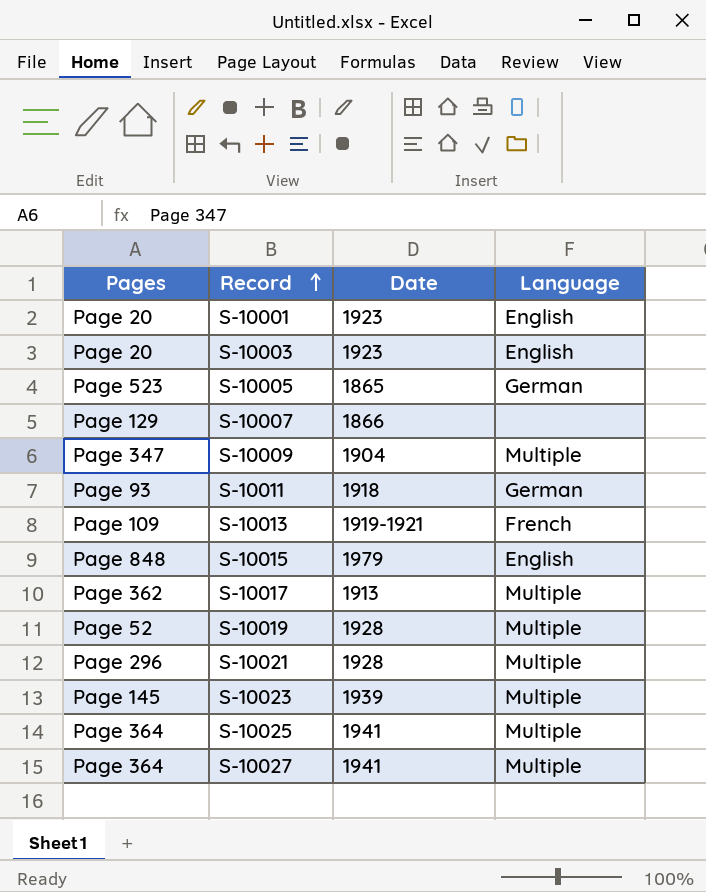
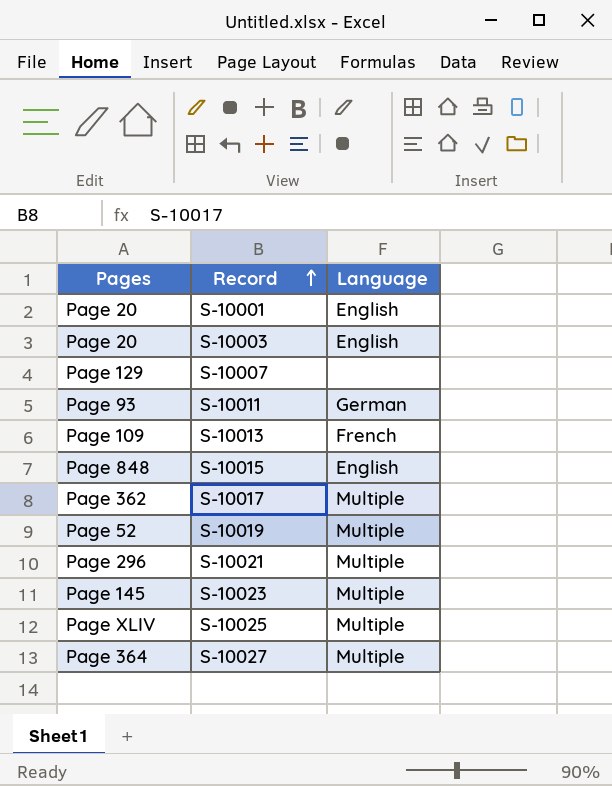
column Date | position: 3 -> none
row S-10005: Page 523 | 1865 | German -> none
row S-10009: Page 347 | 1904 | Multiple -> none
S-10025 | Pages: Page 364 -> Page XLIV

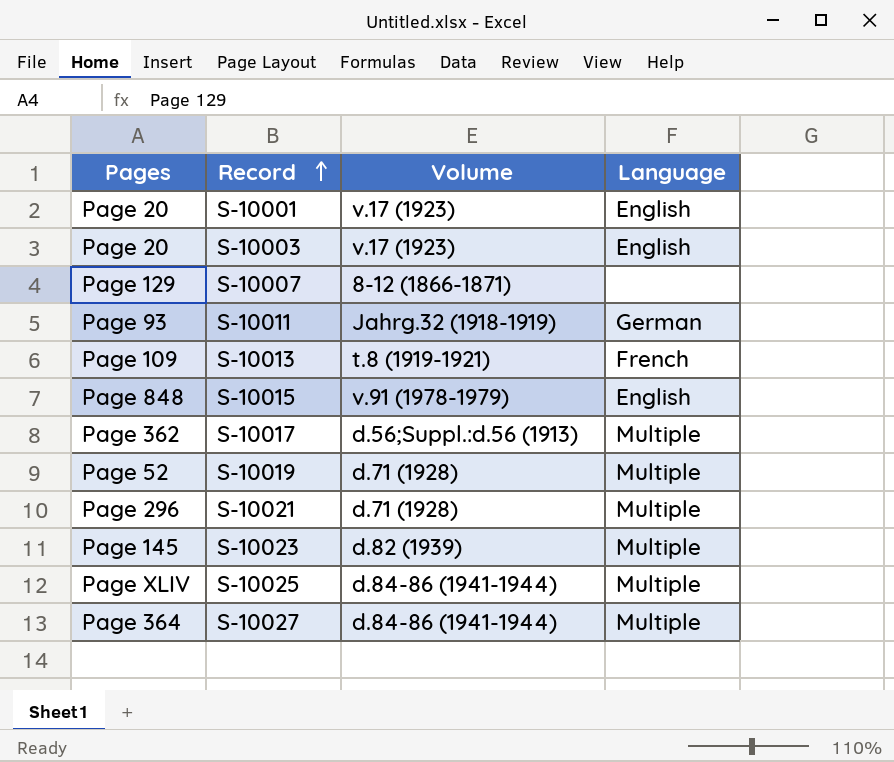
column Volume | position: none -> 3

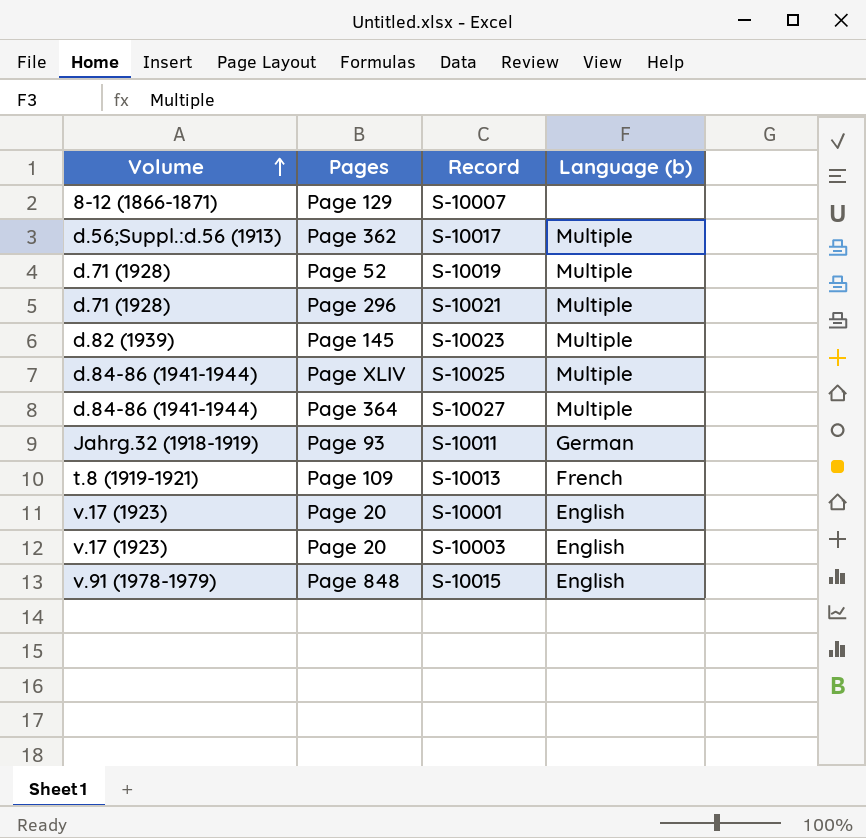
row order: Record ascending -> Volume ascending
column Volume | position: 3 -> 1
column name: Language -> Language (b)

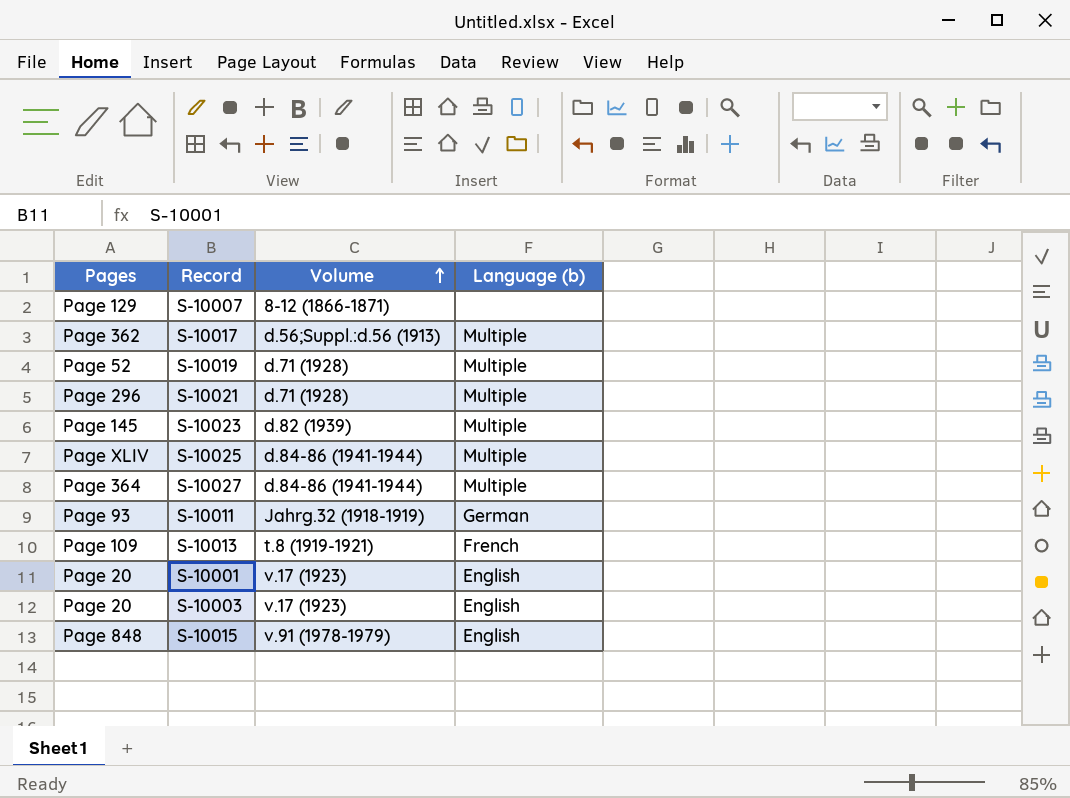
column Volume | position: 1 -> 3

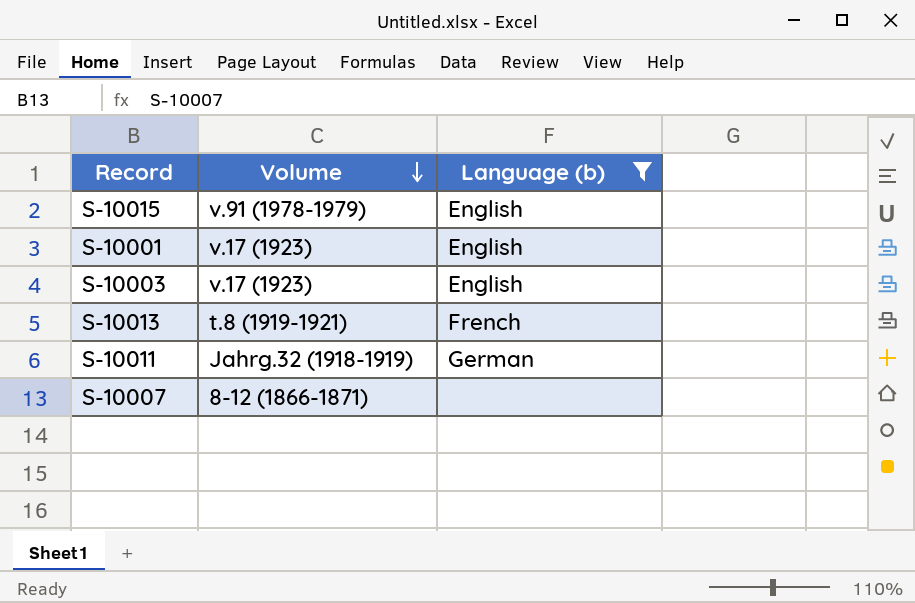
filter: none -> Language (b) != Multiple
row order: Volume ascending -> Volume descending
column Pages | position: 1 -> none

